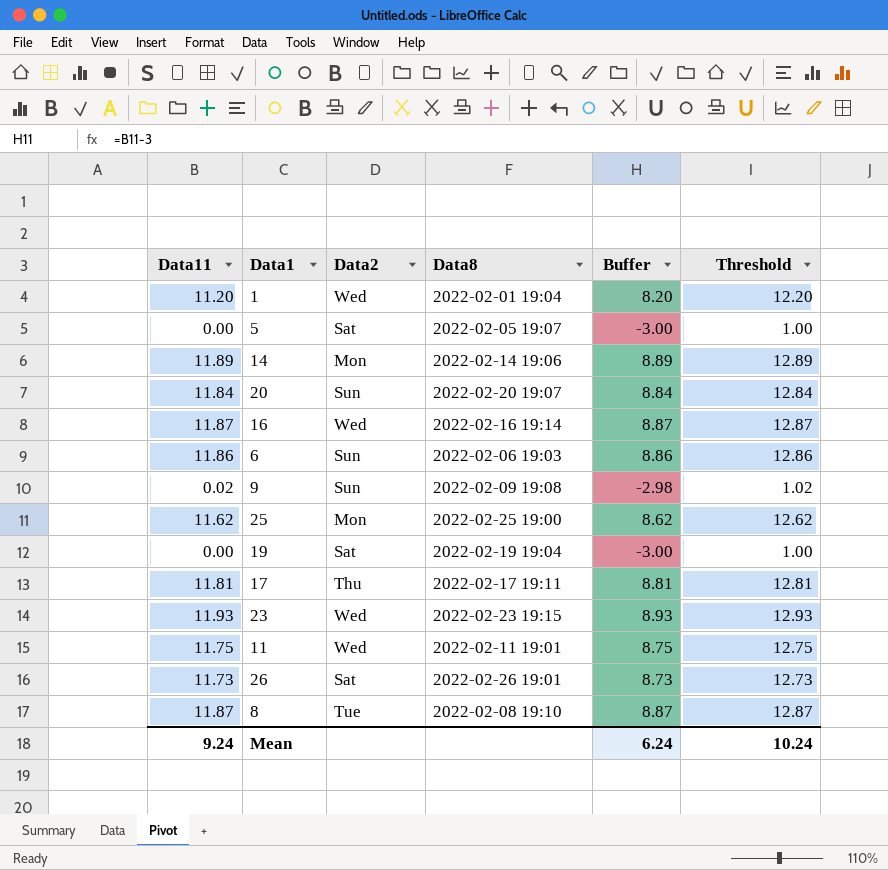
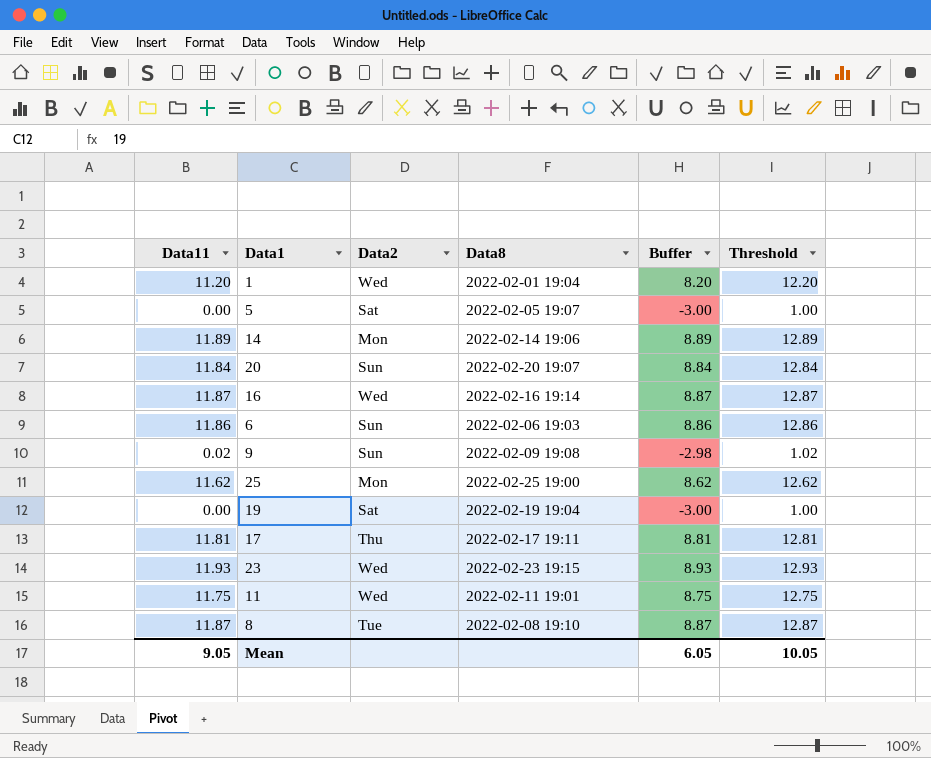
row 26: 11.73 | Sat | 2022-02-26 19:01 | 8.73 | 12.73 -> none
Mean | Data11: 9.24 -> 9.05
Mean | Buffer: 6.24 -> 6.05
Mean | Threshold: 10.24 -> 10.05

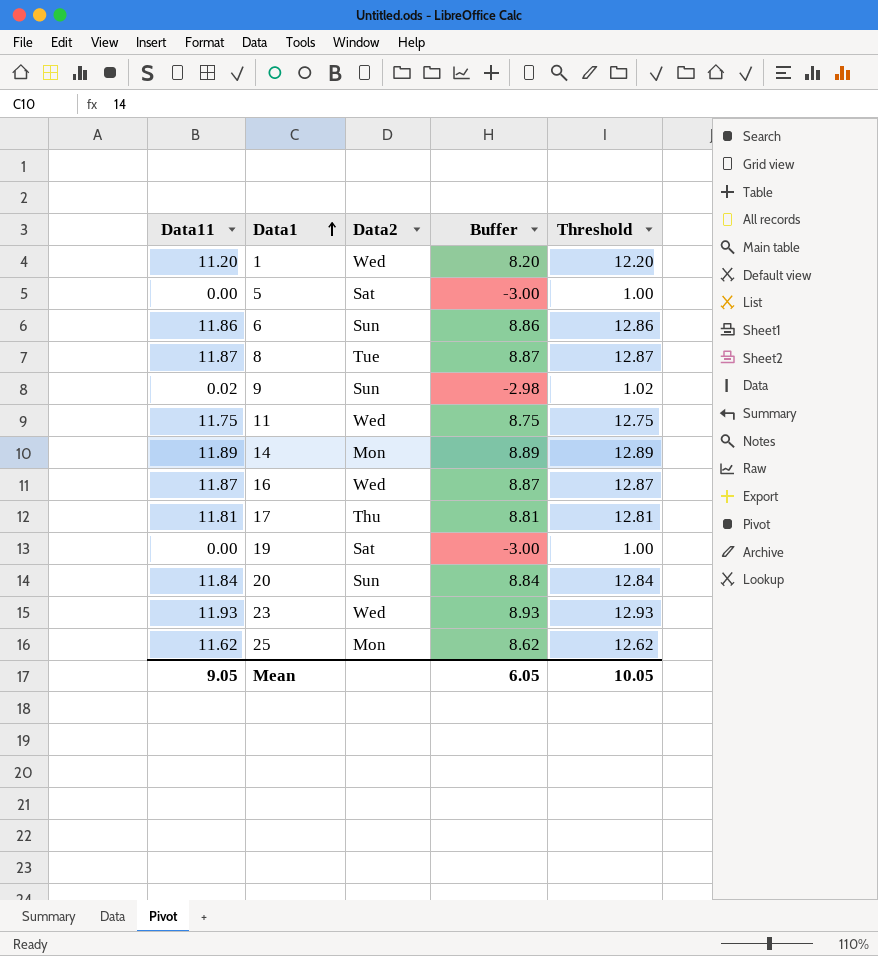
row order: none -> Data1 ascending
column Data8 | position: 4 -> none

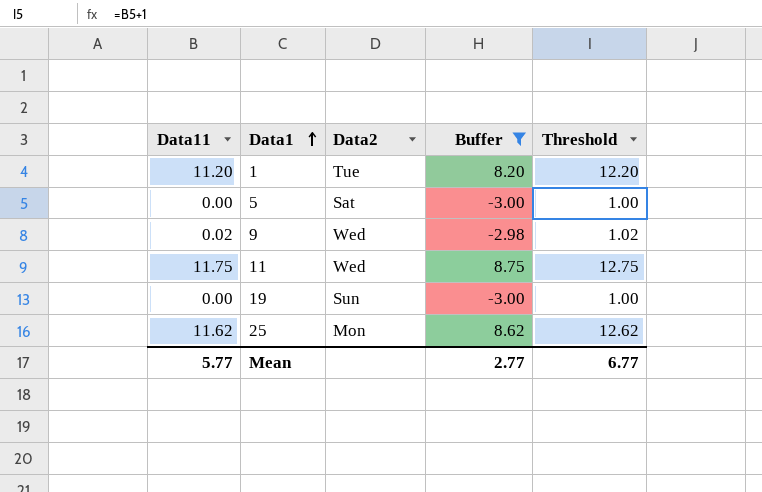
filter: none -> Buffer <= 8.75
1 | Data2: Wed -> Tue
9 | Data2: Sun -> Wed
19 | Data2: Sat -> Sun
Mean | Data11: 9.05 -> 5.77
Mean | Buffer: 6.05 -> 2.77
Mean | Threshold: 10.05 -> 6.77

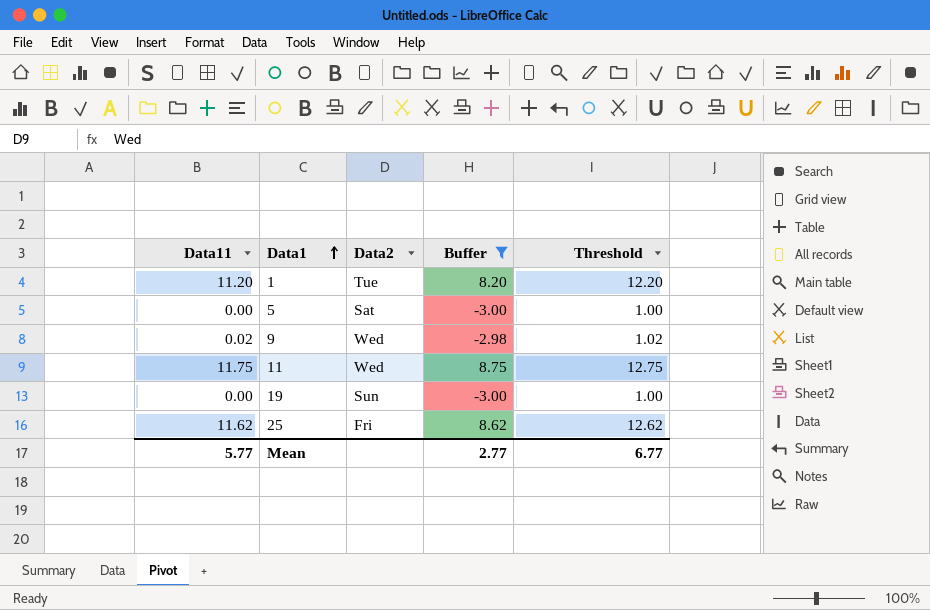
25 | Data2: Mon -> Fri

